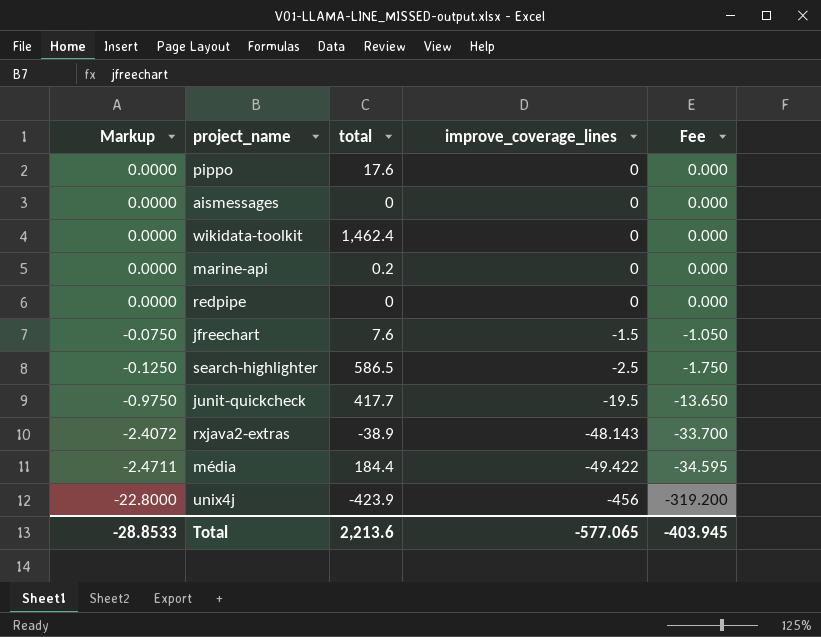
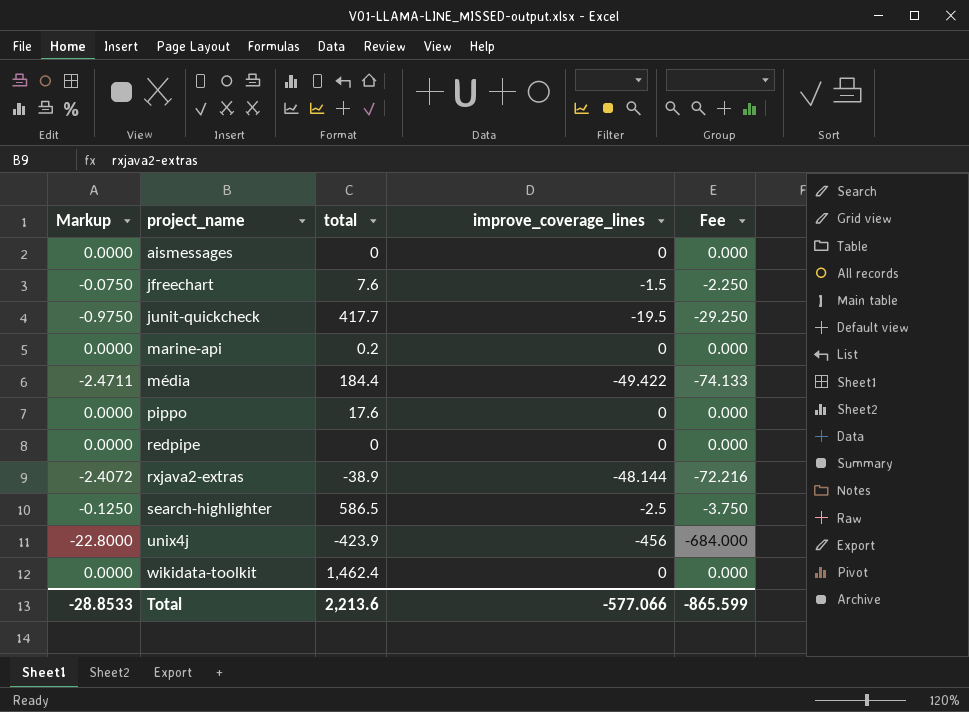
row order: Markup descending -> project_name ascending
column Fee | formula: [improve_coverage_lines] * 0.7 -> [improve_coverage_lines] * 1.5
rxjava2-extras | improve_coverage_lines: -48.143 -> -48.144
Total | improve_coverage_lines: -577.065 -> -577.066
Total | Fee: -403.945 -> -865.599

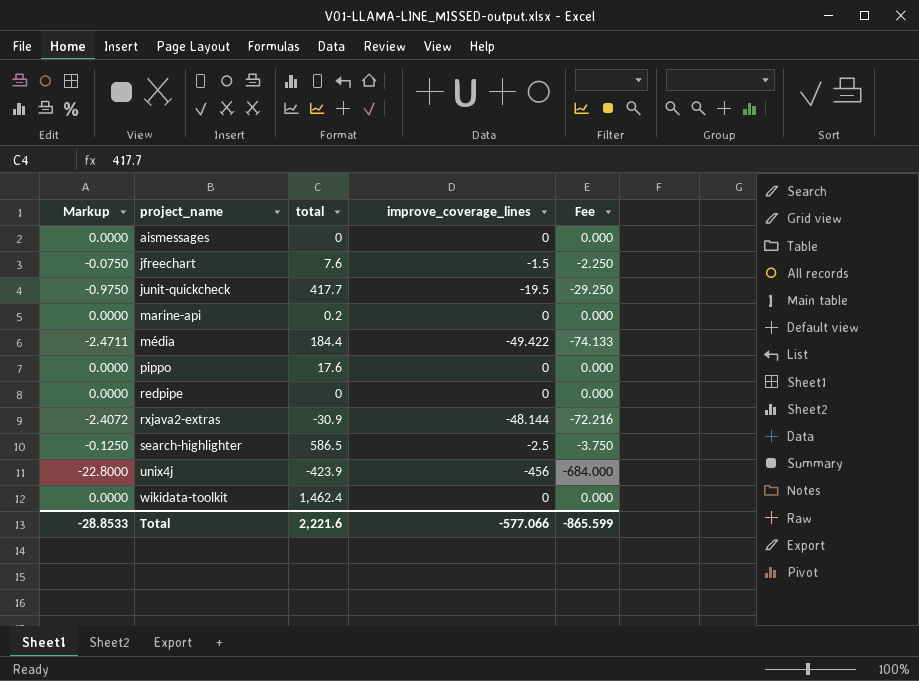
rxjava2-extras | total: -38.9 -> -30.9
Total | total: 2,213.6 -> 2,221.6

